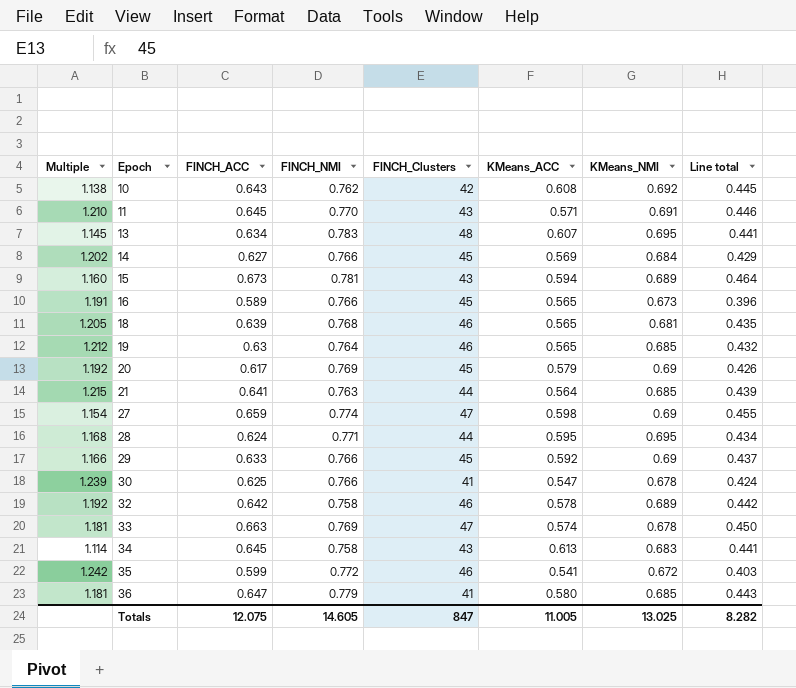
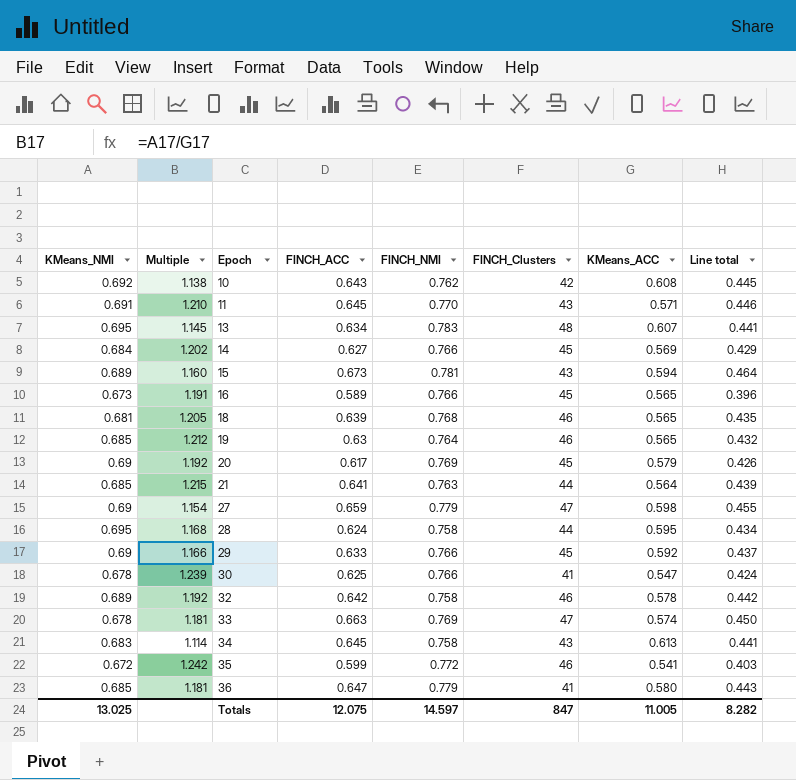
column KMeans_NMI | position: 7 -> 1
27 | FINCH_NMI: 0.774 -> 0.779
28 | FINCH_NMI: 0.771 -> 0.758
Totals | FINCH_NMI: 14.605 -> 14.597

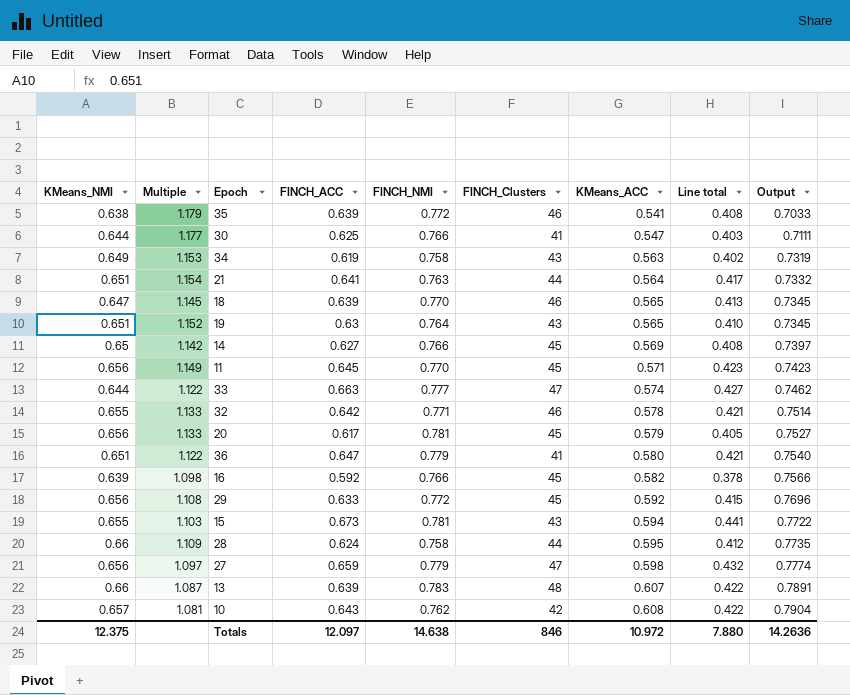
row order: Epoch ascending -> KMeans_ACC ascending
column Output | formula: none -> [KMeans_ACC] * 1.3
35 | KMeans_NMI: 0.672 -> 0.638
35 | Multiple: 1.242 -> 1.179
35 | FINCH_ACC: 0.599 -> 0.639
35 | Line total: 0.403 -> 0.408
30 | KMeans_NMI: 0.678 -> 0.644
30 | Multiple: 1.239 -> 1.177
30 | Line total: 0.424 -> 0.403
34 | KMeans_NMI: 0.683 -> 0.649
34 | Multiple: 1.114 -> 1.153
34 | FINCH_ACC: 0.645 -> 0.619
34 | KMeans_ACC: 0.613 -> 0.563
34 | Line total: 0.441 -> 0.402
21 | KMeans_NMI: 0.685 -> 0.651
21 | Multiple: 1.215 -> 1.154
21 | Line total: 0.439 -> 0.417
18 | KMeans_NMI: 0.681 -> 0.647
18 | Multiple: 1.205 -> 1.145
18 | FINCH_NMI: 0.768 -> 0.770
18 | Line total: 0.435 -> 0.413
19 | KMeans_NMI: 0.685 -> 0.651
19 | Multiple: 1.212 -> 1.152
19 | FINCH_Clusters: 46 -> 43
19 | Line total: 0.432 -> 0.410
14 | KMeans_NMI: 0.684 -> 0.65
14 | Multiple: 1.202 -> 1.142
14 | Line total: 0.429 -> 0.408
11 | KMeans_NMI: 0.691 -> 0.656
11 | Multiple: 1.210 -> 1.149
11 | FINCH_Clusters: 43 -> 45
11 | Line total: 0.446 -> 0.423
33 | KMeans_NMI: 0.678 -> 0.644
33 | Multiple: 1.181 -> 1.122
33 | FINCH_NMI: 0.769 -> 0.777
33 | Line total: 0.450 -> 0.427
32 | KMeans_NMI: 0.689 -> 0.655
32 | Multiple: 1.192 -> 1.133
32 | FINCH_NMI: 0.758 -> 0.771
32 | Line total: 0.442 -> 0.421
20 | KMeans_NMI: 0.69 -> 0.656
20 | Multiple: 1.192 -> 1.133
20 | FINCH_NMI: 0.769 -> 0.781
20 | Line total: 0.426 -> 0.405
36 | KMeans_NMI: 0.685 -> 0.651
36 | Multiple: 1.181 -> 1.122
36 | Line total: 0.443 -> 0.421
16 | KMeans_NMI: 0.673 -> 0.639
16 | Multiple: 1.191 -> 1.098
16 | FINCH_ACC: 0.589 -> 0.592
16 | KMeans_ACC: 0.565 -> 0.582
16 | Line total: 0.396 -> 0.378
29 | KMeans_NMI: 0.69 -> 0.656
29 | Multiple: 1.166 -> 1.108
29 | FINCH_NMI: 0.766 -> 0.772
29 | Line total: 0.437 -> 0.415
15 | KMeans_NMI: 0.689 -> 0.655
15 | Multiple: 1.160 -> 1.103
15 | Line total: 0.464 -> 0.441
28 | KMeans_NMI: 0.695 -> 0.66
28 | Multiple: 1.168 -> 1.109
28 | Line total: 0.434 -> 0.412
27 | KMeans_NMI: 0.69 -> 0.656
27 | Multiple: 1.154 -> 1.097
27 | Line total: 0.455 -> 0.432
13 | KMeans_NMI: 0.695 -> 0.66
13 | Multiple: 1.145 -> 1.087
13 | FINCH_ACC: 0.634 -> 0.639
13 | Line total: 0.441 -> 0.422
10 | KMeans_NMI: 0.692 -> 0.657
10 | Multiple: 1.138 -> 1.081
10 | Line total: 0.445 -> 0.422
Totals | KMeans_NMI: 13.025 -> 12.375
Totals | FINCH_ACC: 12.075 -> 12.097
Totals | FINCH_NMI: 14.597 -> 14.638
Totals | FINCH_Clusters: 847 -> 846
Totals | KMeans_ACC: 11.005 -> 10.972
Totals | Line total: 8.282 -> 7.880

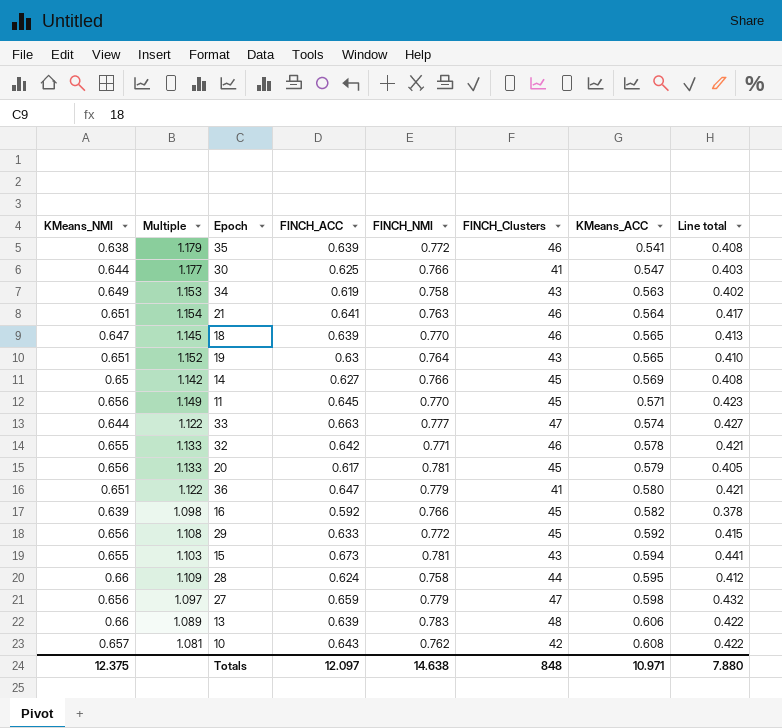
column Output | formula: [KMeans_ACC] * 1.3 -> none
21 | FINCH_Clusters: 44 -> 46
13 | Multiple: 1.087 -> 1.089
13 | KMeans_ACC: 0.607 -> 0.606
Totals | FINCH_Clusters: 846 -> 848
Totals | KMeans_ACC: 10.972 -> 10.971

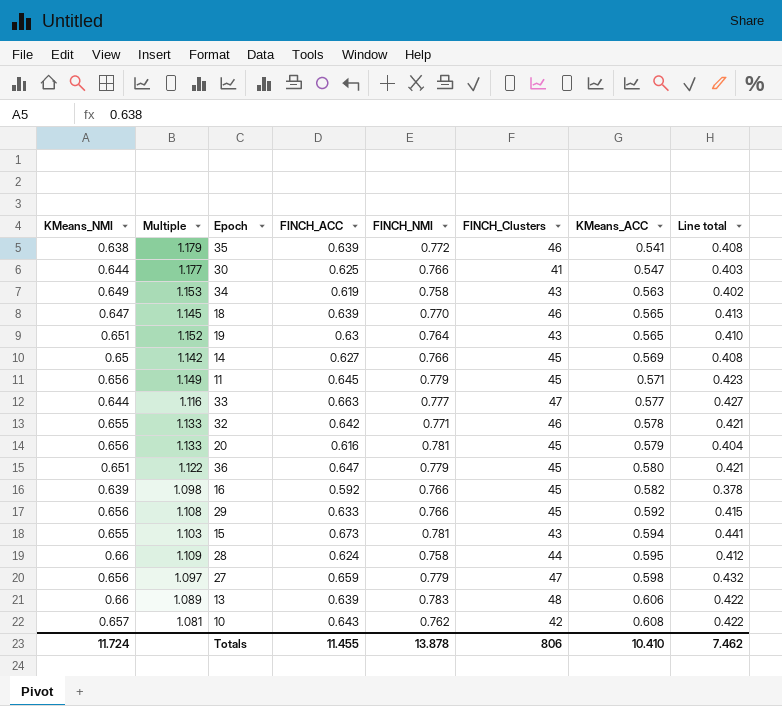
row 21: 0.651 | 1.154 | 0.641 | 0.763 | 46 | 0.564 | 0.417 -> none
11 | FINCH_NMI: 0.770 -> 0.779
33 | Multiple: 1.122 -> 1.116
33 | KMeans_ACC: 0.574 -> 0.577
20 | FINCH_ACC: 0.617 -> 0.616
20 | Line total: 0.405 -> 0.404
36 | FINCH_Clusters: 41 -> 45
29 | FINCH_NMI: 0.772 -> 0.766
Totals | KMeans_NMI: 12.375 -> 11.724
Totals | FINCH_ACC: 12.097 -> 11.455
Totals | FINCH_NMI: 14.638 -> 13.878
Totals | FINCH_Clusters: 848 -> 806
Totals | KMeans_ACC: 10.971 -> 10.410
Totals | Line total: 7.880 -> 7.462

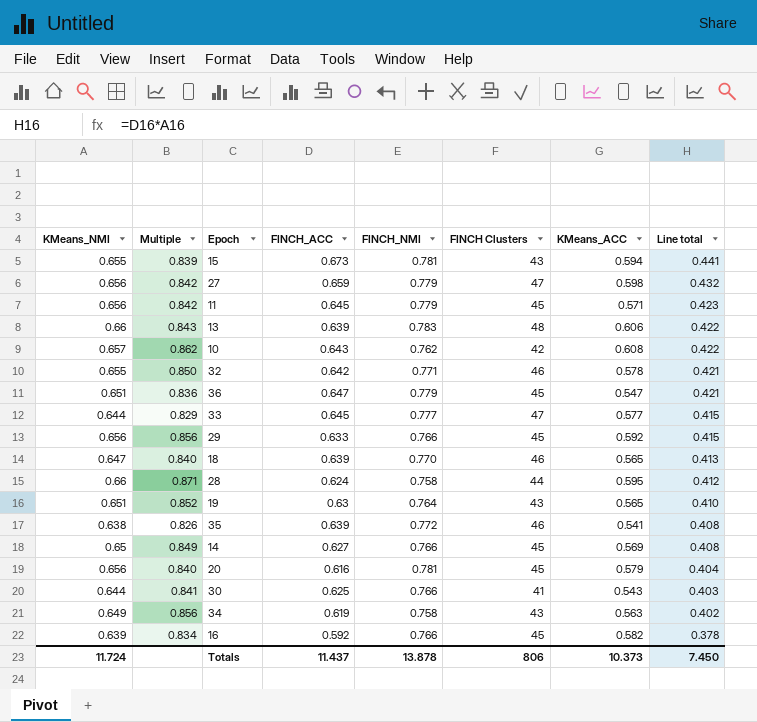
row order: KMeans_ACC ascending -> Line total descending
column Multiple | formula: [KMeans_NMI] / [KMeans_ACC] -> [KMeans_NMI] / [FINCH_NMI]
column name: FINCH_Clusters -> FINCH Clusters
36 | KMeans_ACC: 0.580 -> 0.547
33 | FINCH_ACC: 0.663 -> 0.645
33 | Line total: 0.427 -> 0.415
30 | KMeans_ACC: 0.547 -> 0.543
Totals | FINCH_ACC: 11.455 -> 11.437
Totals | KMeans_ACC: 10.410 -> 10.373
Totals | Line total: 7.462 -> 7.450

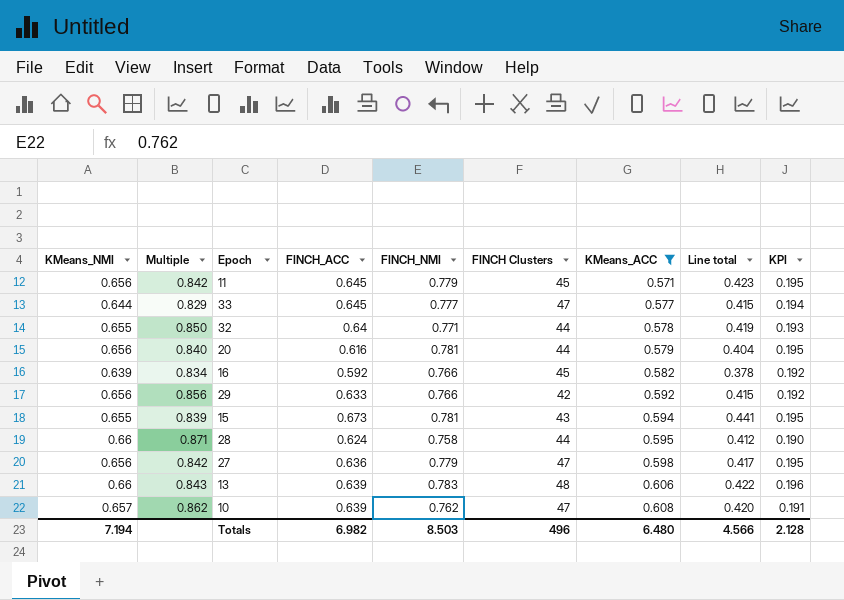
filter: none -> KMeans_ACC >= 0.571
row order: Line total descending -> KMeans_ACC ascending
column KPI | formula: none -> [FINCH_NMI] * 0.25
32 | FINCH_ACC: 0.642 -> 0.64
32 | FINCH Clusters: 46 -> 44
32 | Line total: 0.421 -> 0.419
20 | FINCH Clusters: 45 -> 44
29 | FINCH Clusters: 45 -> 42
27 | FINCH_ACC: 0.659 -> 0.636
27 | Line total: 0.432 -> 0.417
10 | FINCH_ACC: 0.643 -> 0.639
10 | FINCH Clusters: 42 -> 47
10 | Line total: 0.422 -> 0.420
Totals | KMeans_NMI: 11.724 -> 7.194
Totals | FINCH_ACC: 11.437 -> 6.982
Totals | FINCH_NMI: 13.878 -> 8.503
Totals | FINCH Clusters: 806 -> 496
Totals | KMeans_ACC: 10.373 -> 6.480
Totals | Line total: 7.450 -> 4.566

